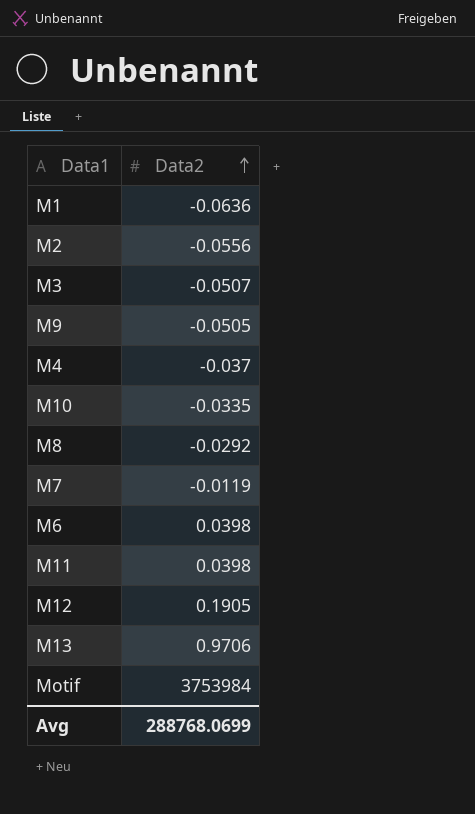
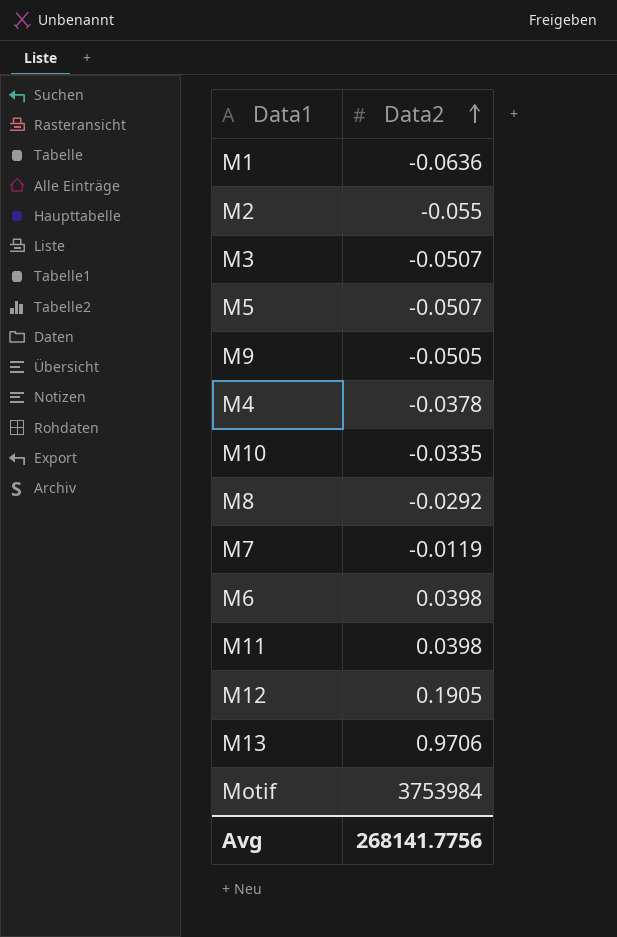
M2 | Data2: -0.0556 -> -0.055
row M5: none -> -0.0507
M4 | Data2: -0.037 -> -0.0378
Avg | Data2: 288768.0699 -> 268141.7756

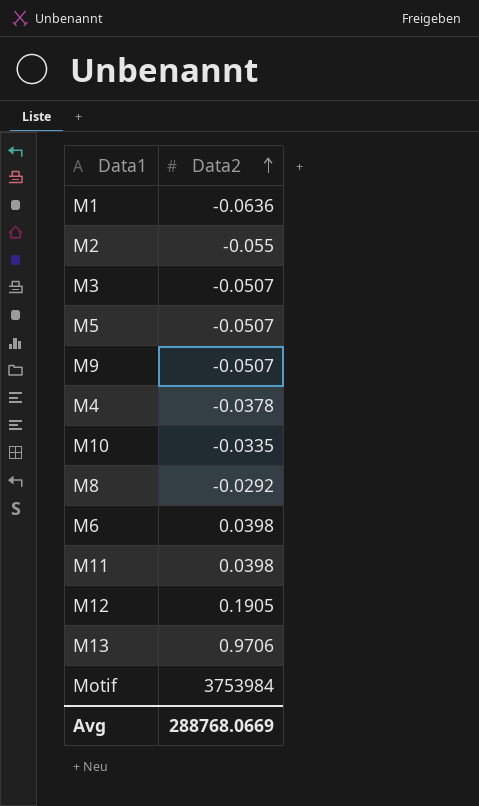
row M7: -0.0119 -> none
M9 | Data2: -0.0505 -> -0.0507
Avg | Data2: 268141.7756 -> 288768.0669

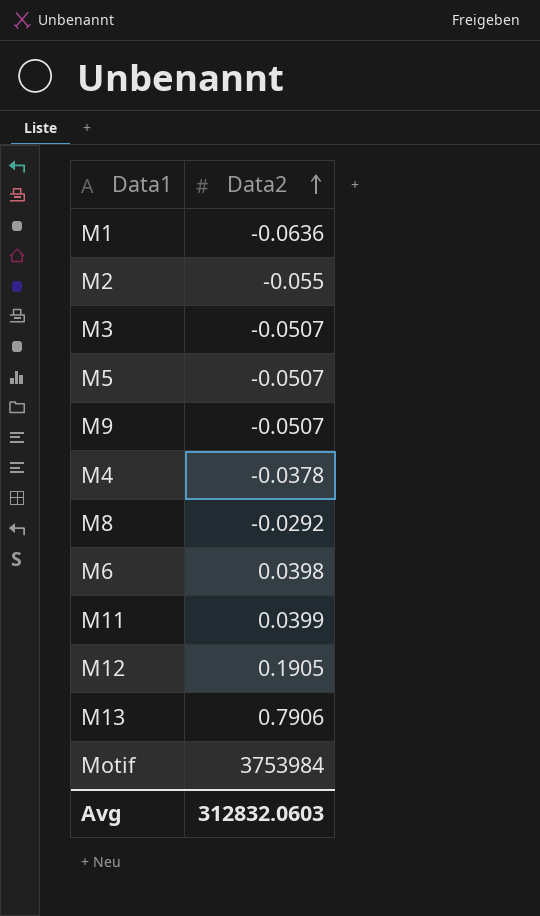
row M10: -0.0335 -> none
M11 | Data2: 0.0398 -> 0.0399
M13 | Data2: 0.9706 -> 0.7906
Avg | Data2: 288768.0669 -> 312832.0603

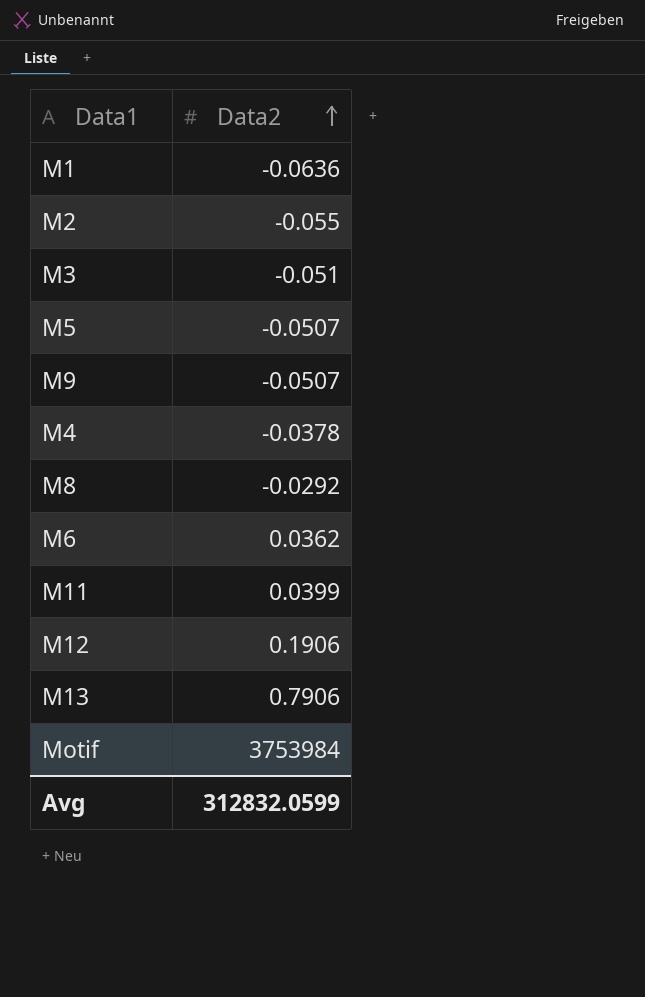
M3 | Data2: -0.0507 -> -0.051
M6 | Data2: 0.0398 -> 0.0362
M12 | Data2: 0.1905 -> 0.1906
Avg | Data2: 312832.0603 -> 312832.0599

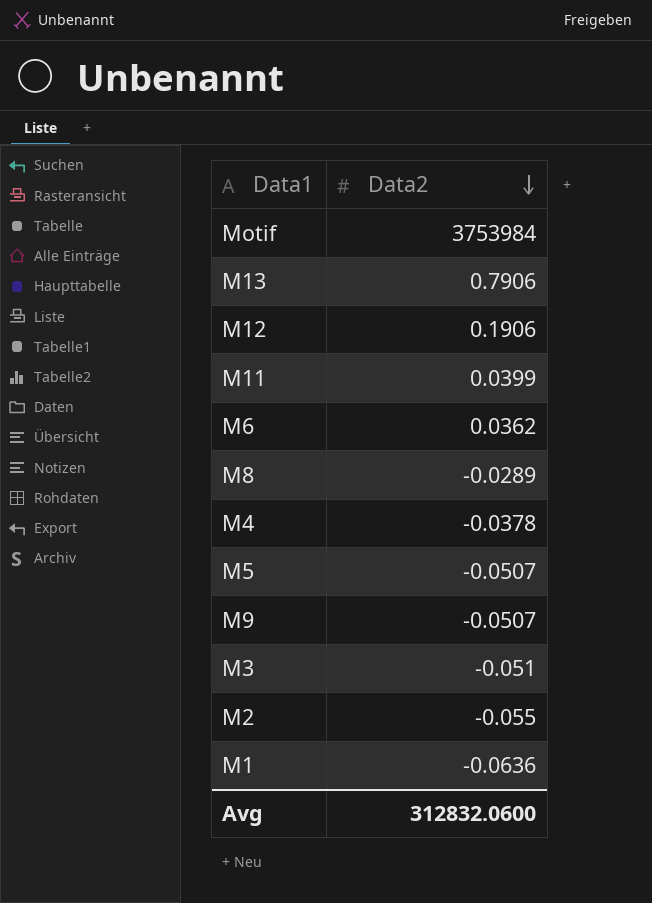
row order: Data2 ascending -> Data2 descending
M8 | Data2: -0.0292 -> -0.0289
Avg | Data2: 312832.0599 -> 312832.0600

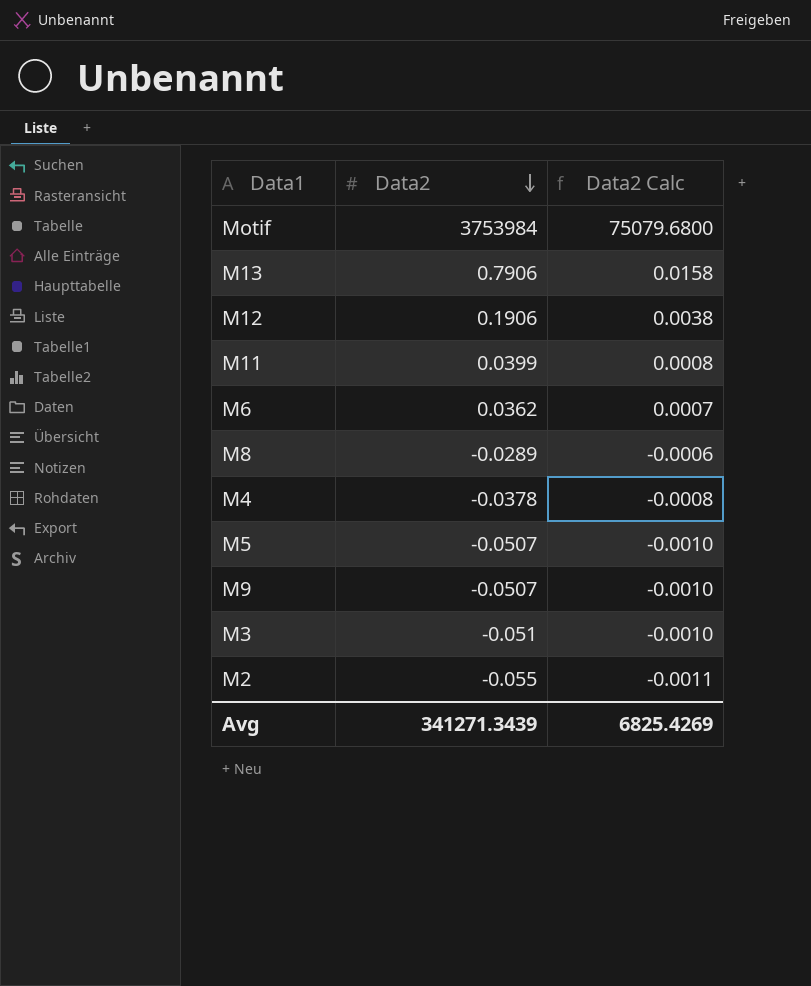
column Data2 Calc | formula: none -> [Data2] * 0.02
row M1: -0.0636 -> none
Avg | Data2: 312832.0600 -> 341271.3439

